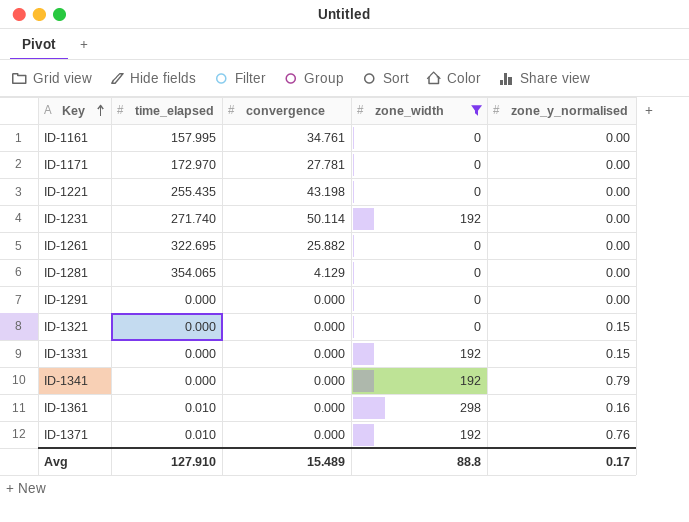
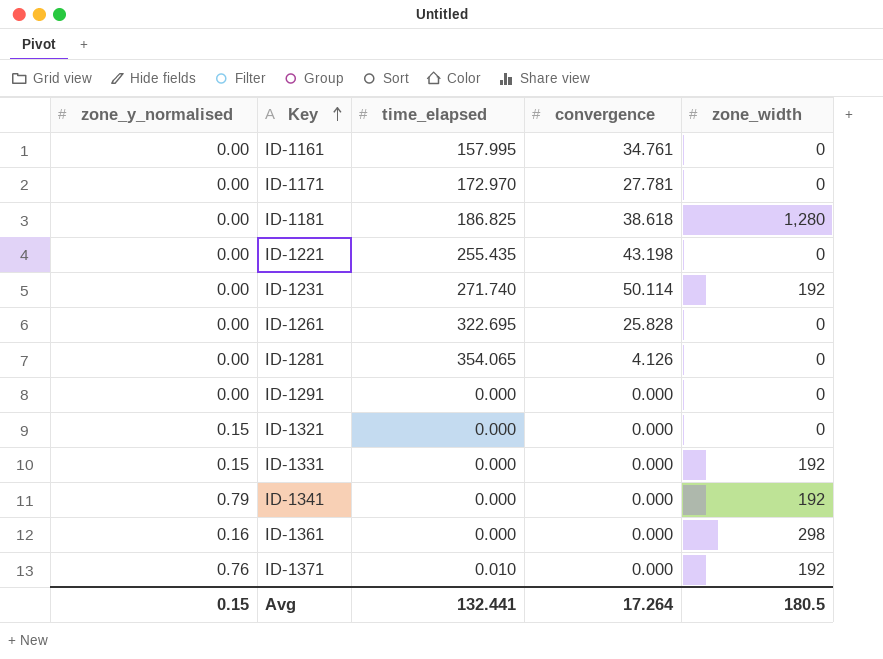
filter: zone_width != 1,280 -> none
column zone_y_normalised | position: 5 -> 1
ID-1261 | convergence: 25.882 -> 25.828
ID-1281 | convergence: 4.129 -> 4.126
ID-1361 | time_elapsed: 0.010 -> 0.000
Avg | zone_y_normalised: 0.17 -> 0.15
Avg | time_elapsed: 127.910 -> 132.441
Avg | convergence: 15.489 -> 17.264
Avg | zone_width: 88.8 -> 180.5

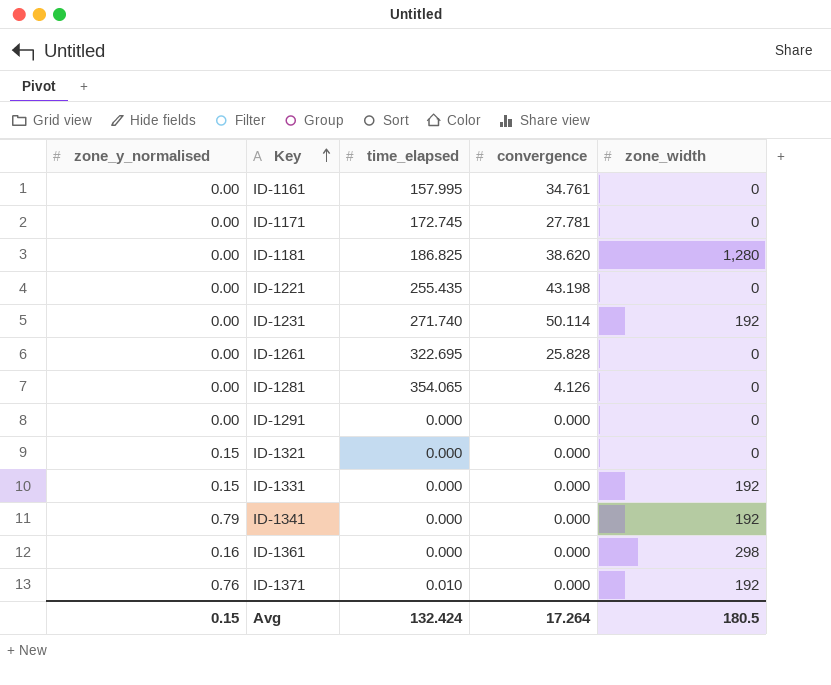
ID-1171 | time_elapsed: 172.970 -> 172.745
ID-1181 | convergence: 38.618 -> 38.620
Avg | time_elapsed: 132.441 -> 132.424

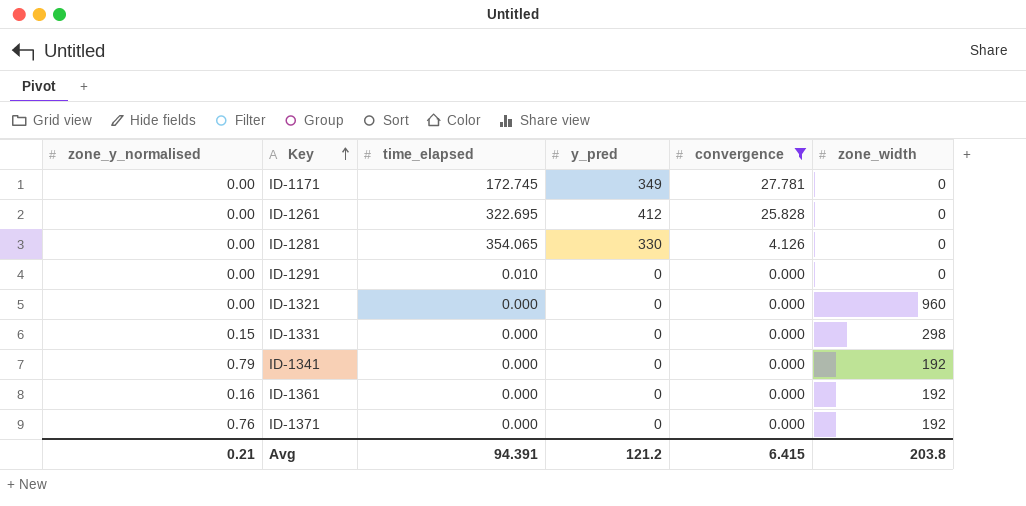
filter: none -> convergence <= 27.781
column y_pred | position: none -> 4
ID-1291 | time_elapsed: 0.000 -> 0.010
ID-1321 | zone_y_normalised: 0.15 -> 0.00
ID-1321 | zone_width: 0 -> 960
ID-1331 | zone_width: 192 -> 298
ID-1361 | zone_width: 298 -> 192
ID-1371 | time_elapsed: 0.010 -> 0.000
Avg | zone_y_normalised: 0.15 -> 0.21
Avg | time_elapsed: 132.424 -> 94.391
Avg | convergence: 17.264 -> 6.415
Avg | zone_width: 180.5 -> 203.8

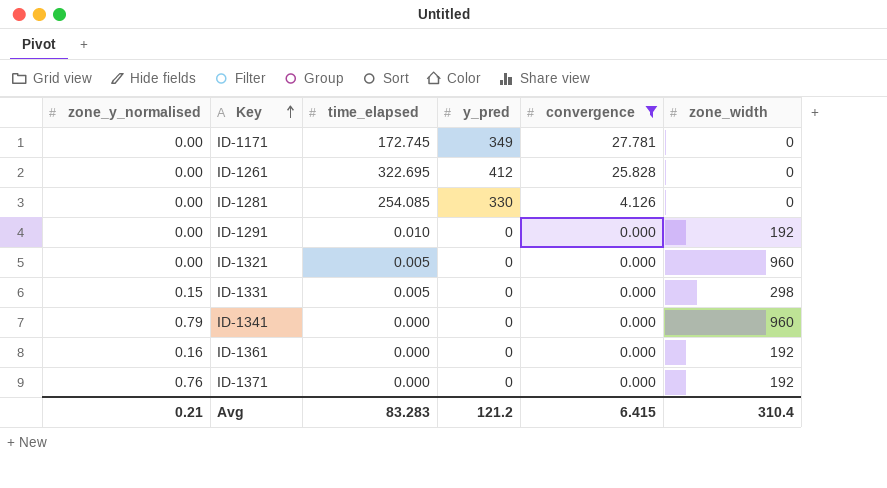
ID-1281 | time_elapsed: 354.065 -> 254.085
ID-1291 | zone_width: 0 -> 192
ID-1321 | time_elapsed: 0.000 -> 0.005
ID-1331 | time_elapsed: 0.000 -> 0.005
ID-1341 | zone_width: 192 -> 960
Avg | time_elapsed: 94.391 -> 83.283
Avg | zone_width: 203.8 -> 310.4

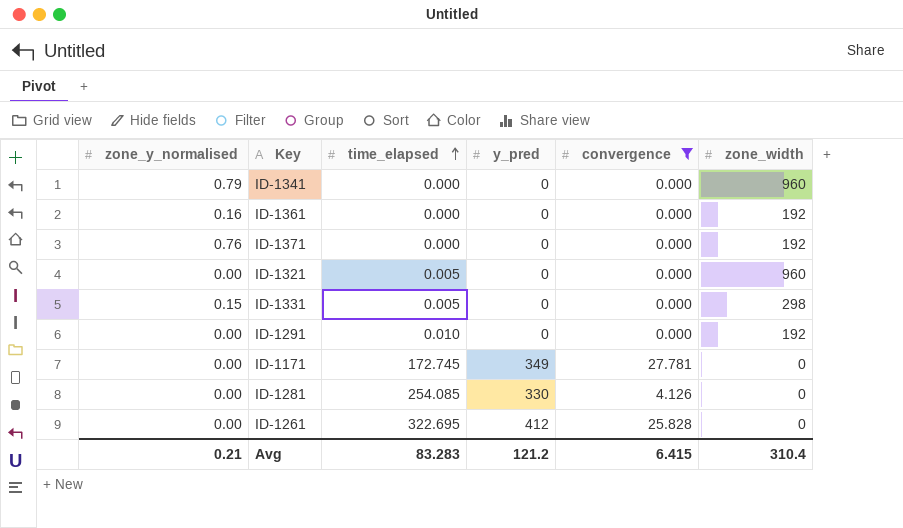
row order: Key ascending -> time_elapsed ascending

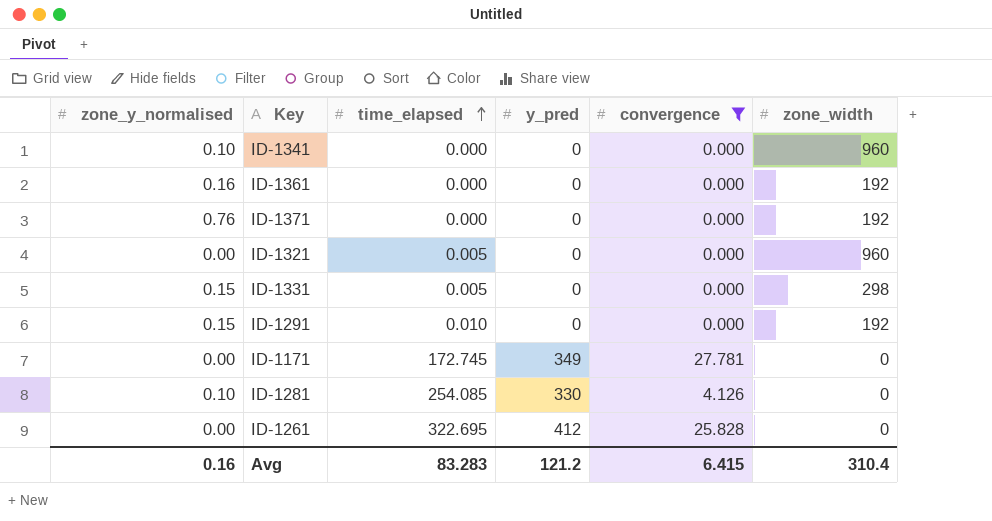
ID-1341 | zone_y_normalised: 0.79 -> 0.10
ID-1291 | zone_y_normalised: 0.00 -> 0.15
ID-1281 | zone_y_normalised: 0.00 -> 0.10
Avg | zone_y_normalised: 0.21 -> 0.16

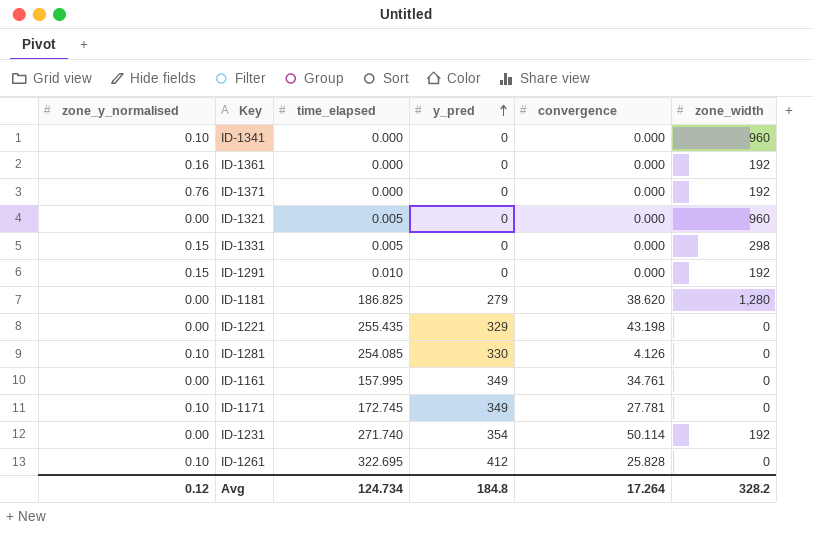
filter: convergence <= 27.781 -> none
row order: time_elapsed ascending -> y_pred ascending
ID-1171 | zone_y_normalised: 0.00 -> 0.10
ID-1261 | zone_y_normalised: 0.00 -> 0.10
Avg | zone_y_normalised: 0.16 -> 0.12
Avg | time_elapsed: 83.283 -> 124.734
Avg | y_pred: 121.2 -> 184.8
Avg | convergence: 6.415 -> 17.264
Avg | zone_width: 310.4 -> 328.2

